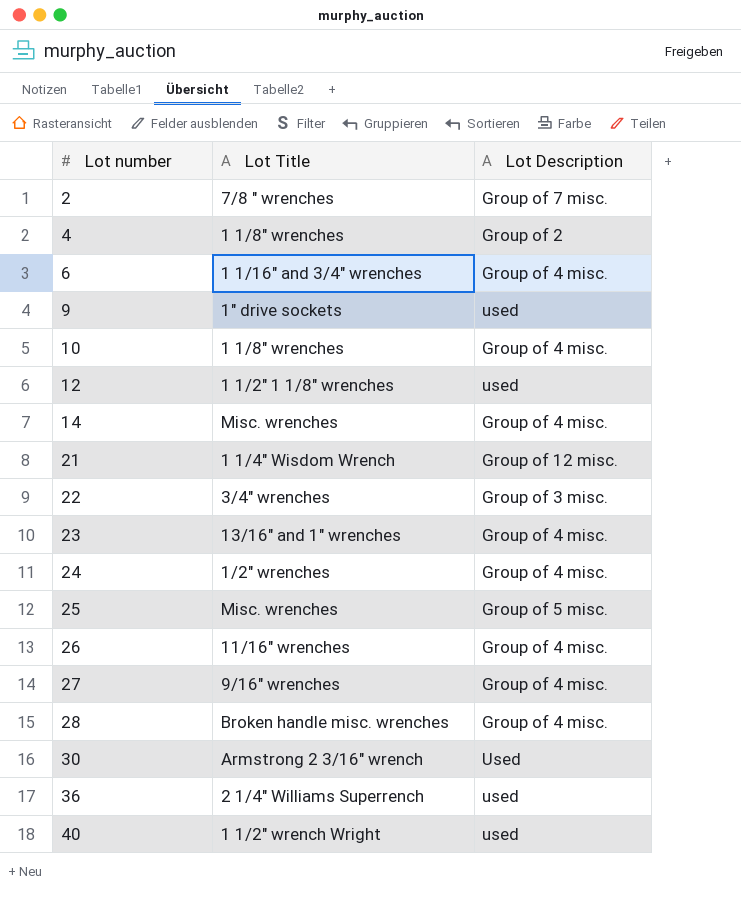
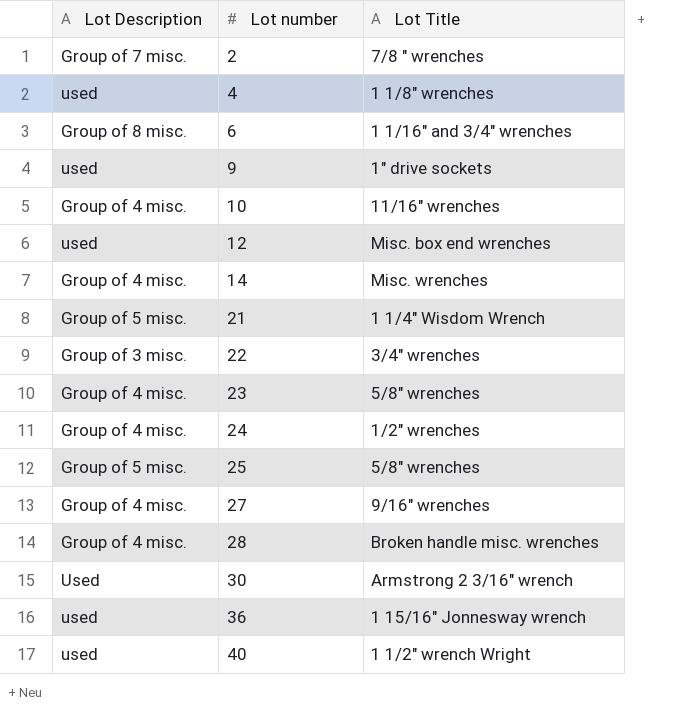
column Lot Description | position: 3 -> 1
row 26: 11/16" wrenches | Group of 4 misc. -> none
4 | Lot Description: Group of 2 -> used
6 | Lot Description: Group of 4 misc. -> Group of 8 misc.
10 | Lot Title: 1 1/8" wrenches -> 11/16" wrenches
12 | Lot Title: 1 1/2" 1 1/8" wrenches -> Misc. box end wrenches
21 | Lot Description: Group of 12 misc. -> Group of 5 misc.
23 | Lot Title: 13/16" and 1" wrenches -> 5/8" wrenches
25 | Lot Title: Misc. wrenches -> 5/8" wrenches
36 | Lot Title: 2 1/4" Williams Superrench -> 1 15/16" Jonnesway wrench

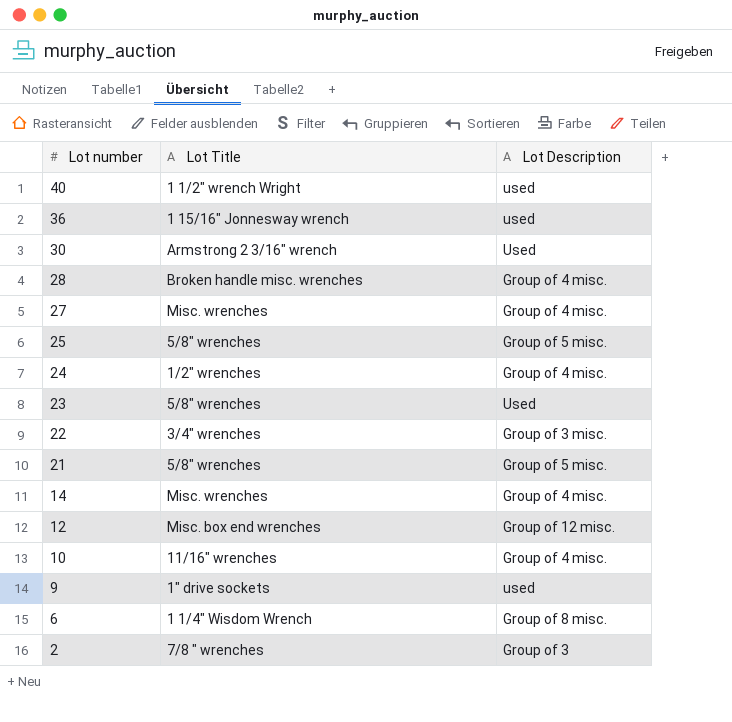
row order: Lot number ascending -> Lot number descending
column Lot Description | position: 1 -> 3
row 4: used | 1 1/8" wrenches -> none
27 | Lot Title: 9/16" wrenches -> Misc. wrenches
23 | Lot Description: Group of 4 misc. -> Used
21 | Lot Title: 1 1/4" Wisdom Wrench -> 5/8" wrenches
12 | Lot Description: used -> Group of 12 misc.
6 | Lot Title: 1 1/16" and 3/4" wrenches -> 1 1/4" Wisdom Wrench
2 | Lot Description: Group of 7 misc. -> Group of 3

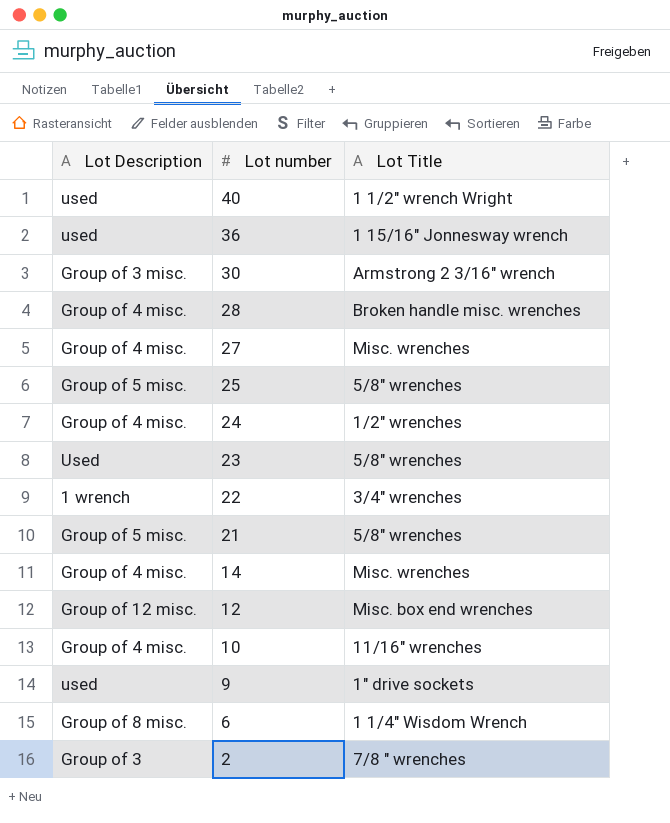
column Lot Description | position: 3 -> 1
30 | Lot Description: Used -> Group of 3 misc.
22 | Lot Description: Group of 3 misc. -> 1 wrench

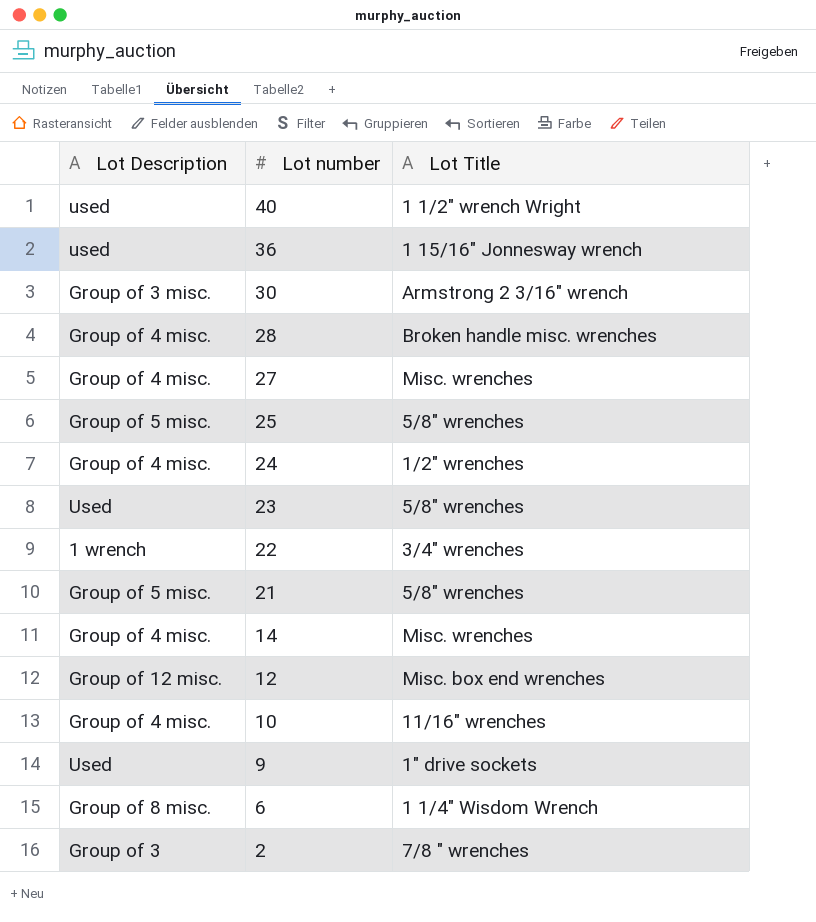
9 | Lot Description: used -> Used

